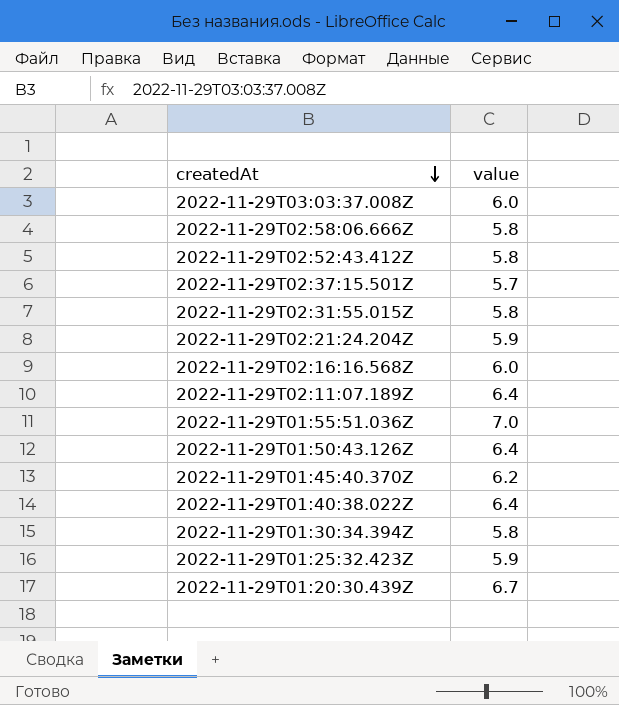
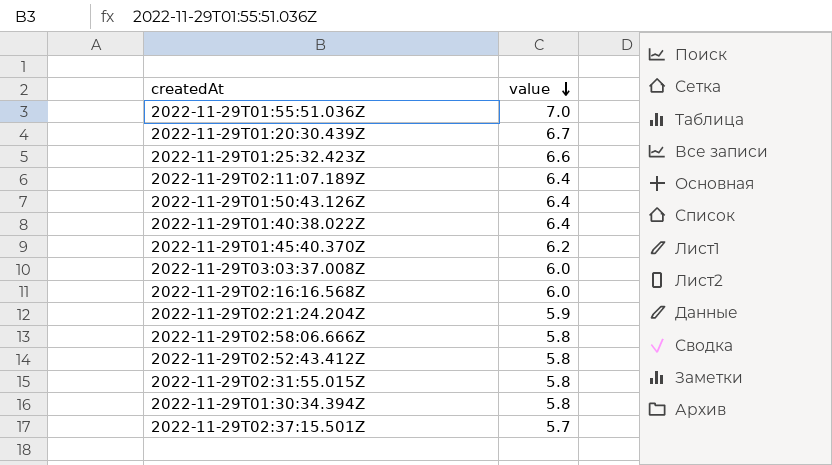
row order: createdAt descending -> value descending
2022-11-29T01:25:32.423Z | value: 5.9 -> 6.6

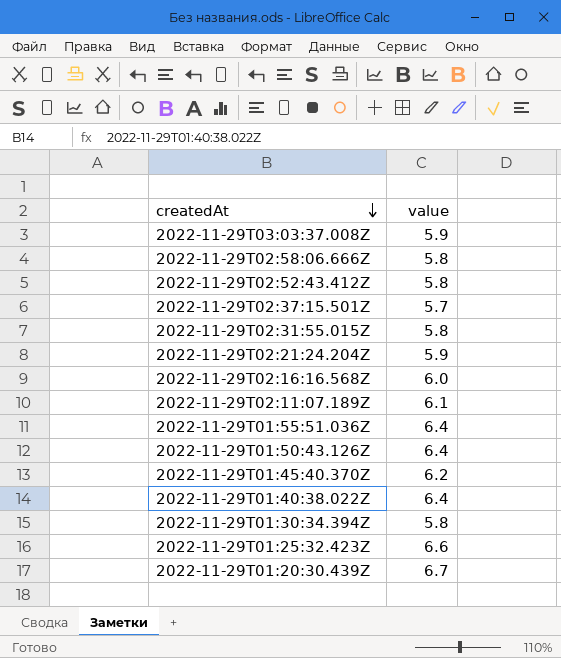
row order: value descending -> createdAt descending
2022-11-29T03:03:37.008Z | value: 6.0 -> 5.9
2022-11-29T02:11:07.189Z | value: 6.4 -> 6.1
2022-11-29T01:55:51.036Z | value: 7.0 -> 6.4

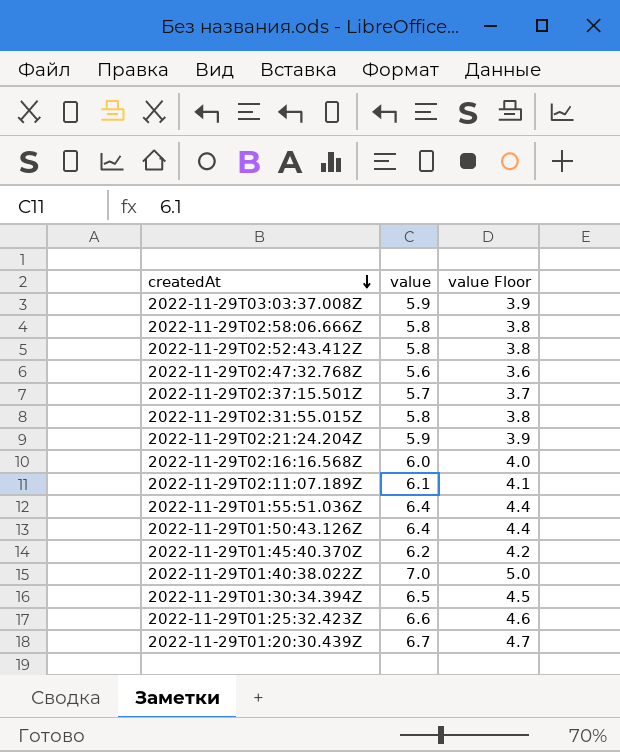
column value Floor | formula: none -> [value] - 2
row 2022-11-29T02:47:32.768Z: none -> 5.6 | 3.6
2022-11-29T01:40:38.022Z | value: 6.4 -> 7.0
2022-11-29T01:30:34.394Z | value: 5.8 -> 6.5

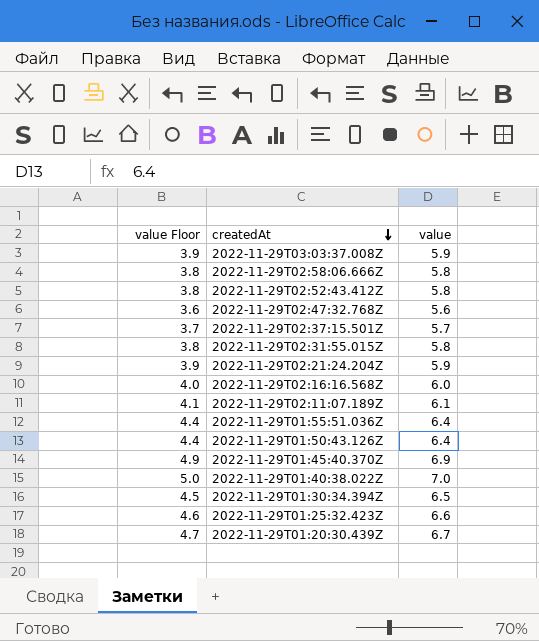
column value Floor | position: 3 -> 1
2022-11-29T01:45:40.370Z | value Floor: 4.2 -> 4.9
2022-11-29T01:45:40.370Z | value: 6.2 -> 6.9

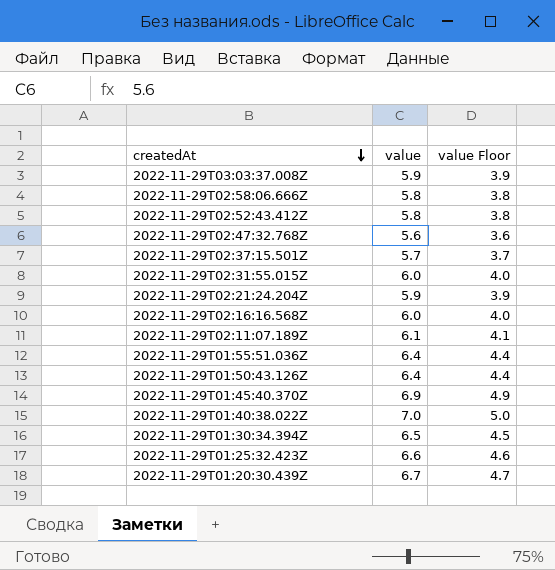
column value Floor | position: 1 -> 3
2022-11-29T02:31:55.015Z | value: 5.8 -> 6.0
2022-11-29T02:31:55.015Z | value Floor: 3.8 -> 4.0

